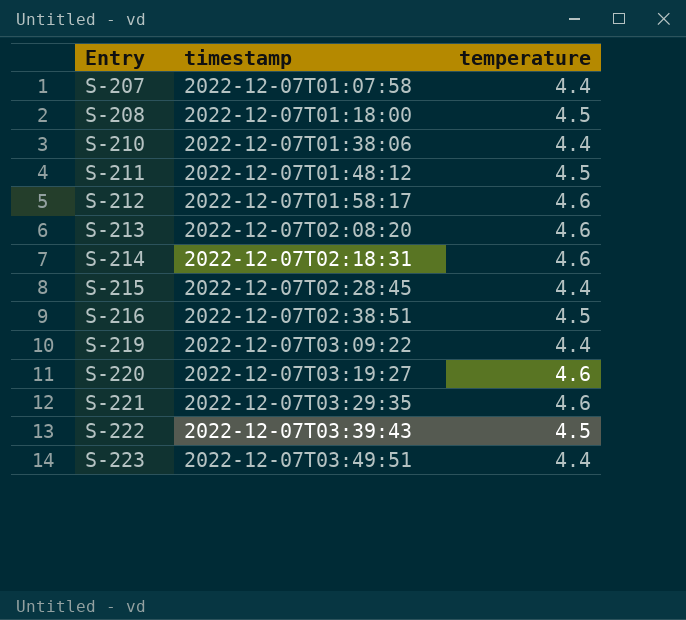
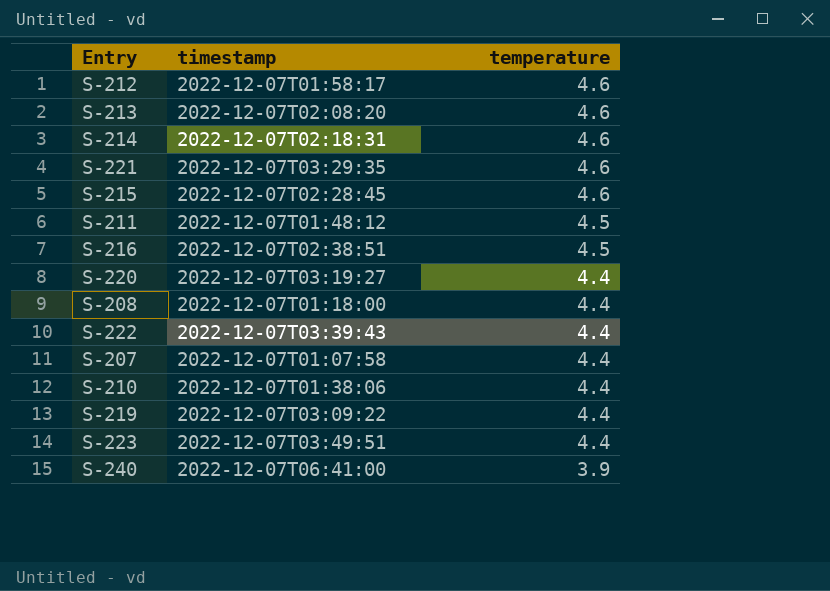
row order: Entry ascending -> temperature descending
S-215 | temperature: 4.4 -> 4.6
S-220 | temperature: 4.6 -> 4.4
S-208 | temperature: 4.5 -> 4.4
S-222 | temperature: 4.5 -> 4.4
row S-240: none -> 2022-12-07T06:41:00 | 3.9

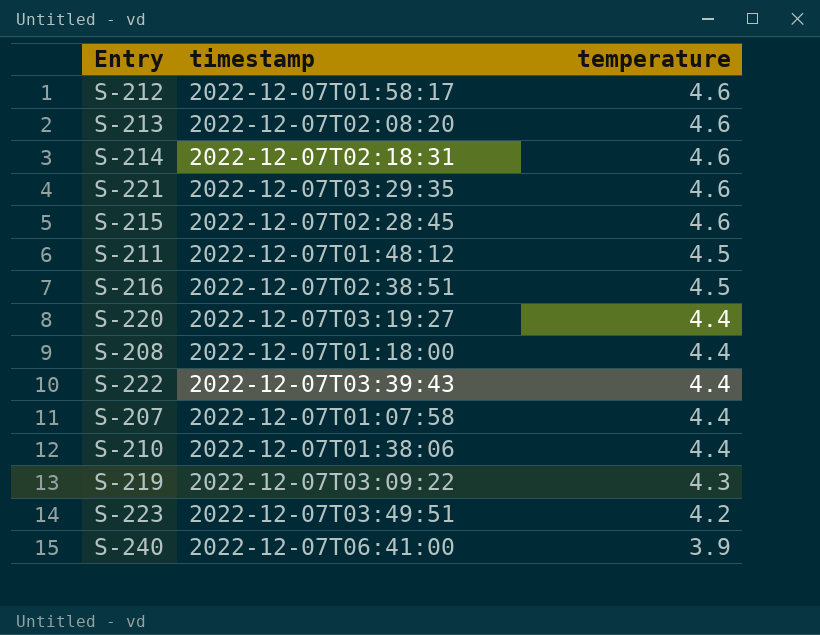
S-219 | temperature: 4.4 -> 4.3
S-223 | temperature: 4.4 -> 4.2

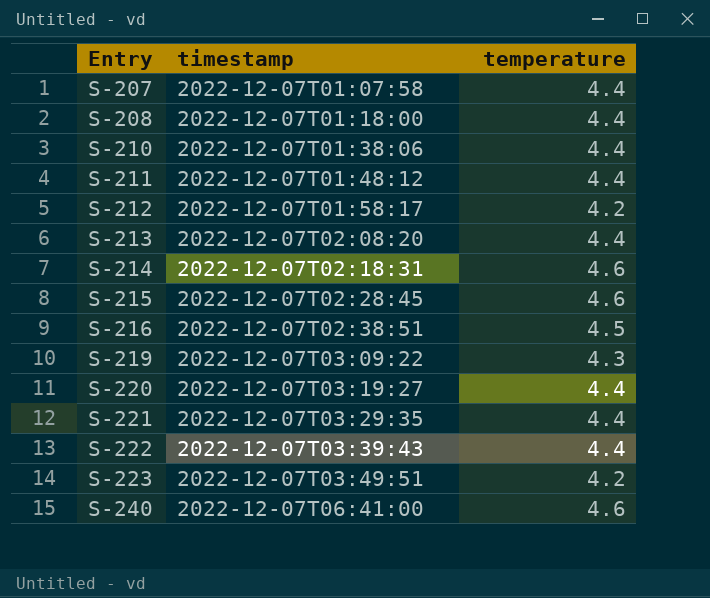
row order: temperature descending -> Entry ascending
S-211 | temperature: 4.5 -> 4.4
S-212 | temperature: 4.6 -> 4.2
S-213 | temperature: 4.6 -> 4.4
S-221 | temperature: 4.6 -> 4.4
S-240 | temperature: 3.9 -> 4.6

